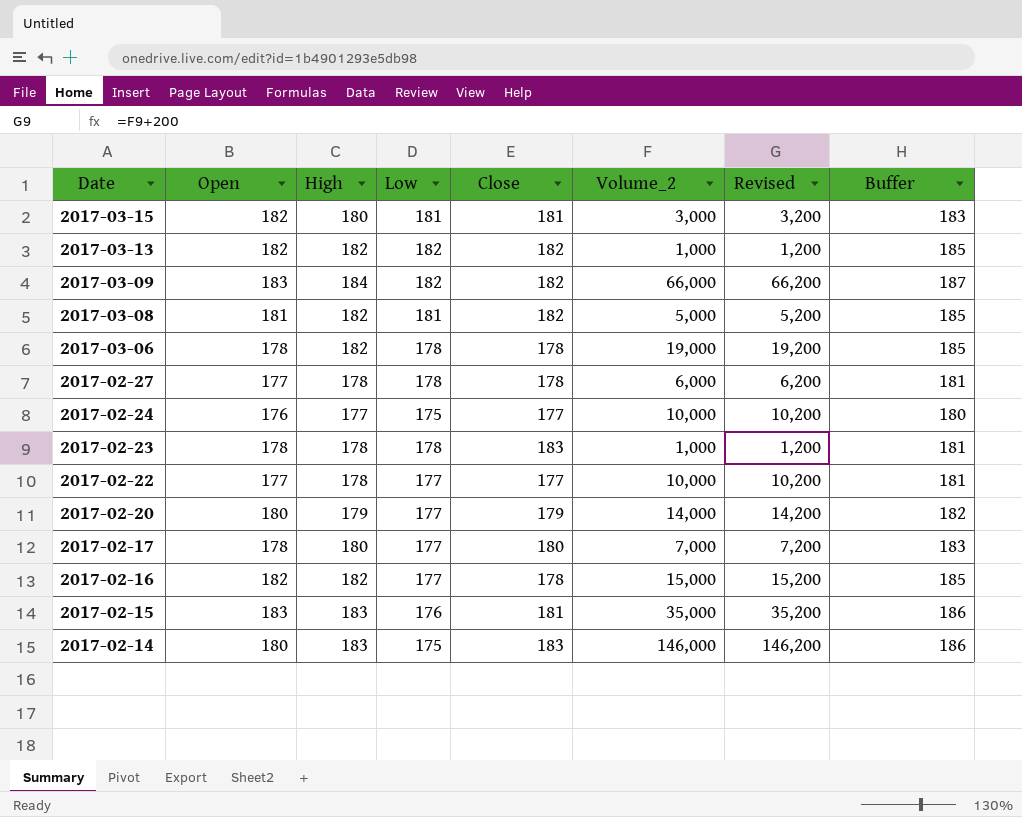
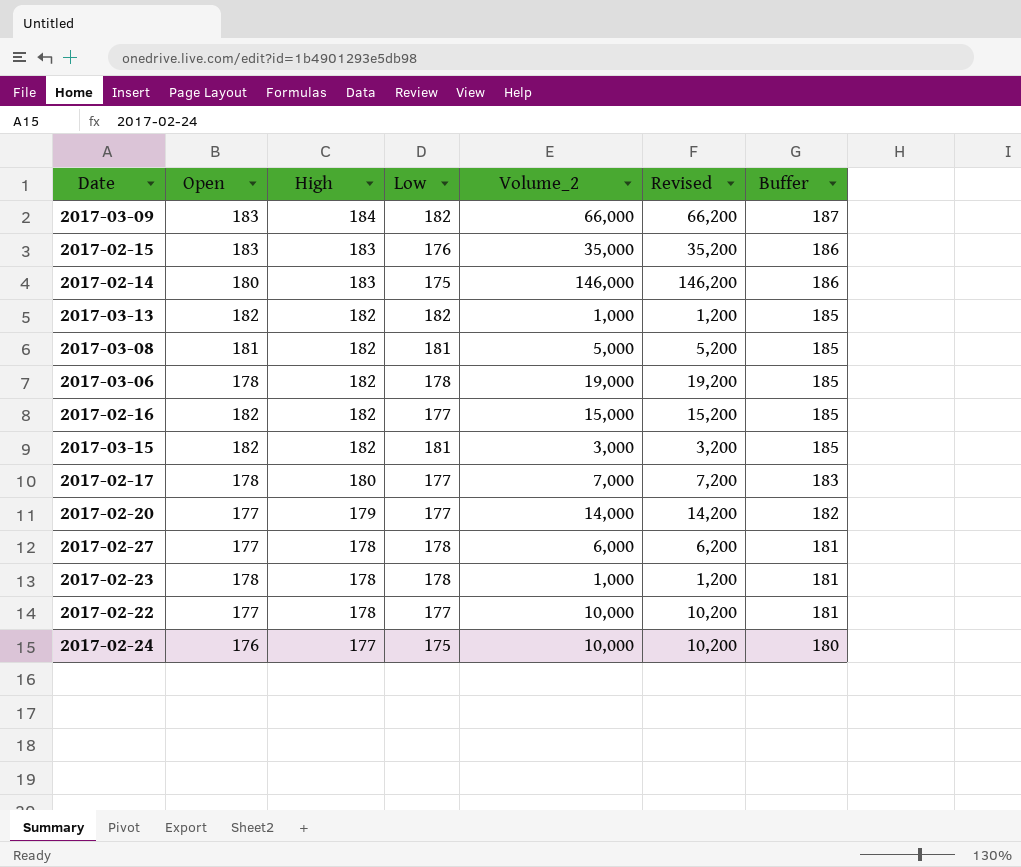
row order: Date descending -> High descending
column Close | position: 5 -> none
2017-03-15 | High: 180 -> 182
2017-03-15 | Buffer: 183 -> 185
2017-02-20 | Open: 180 -> 177

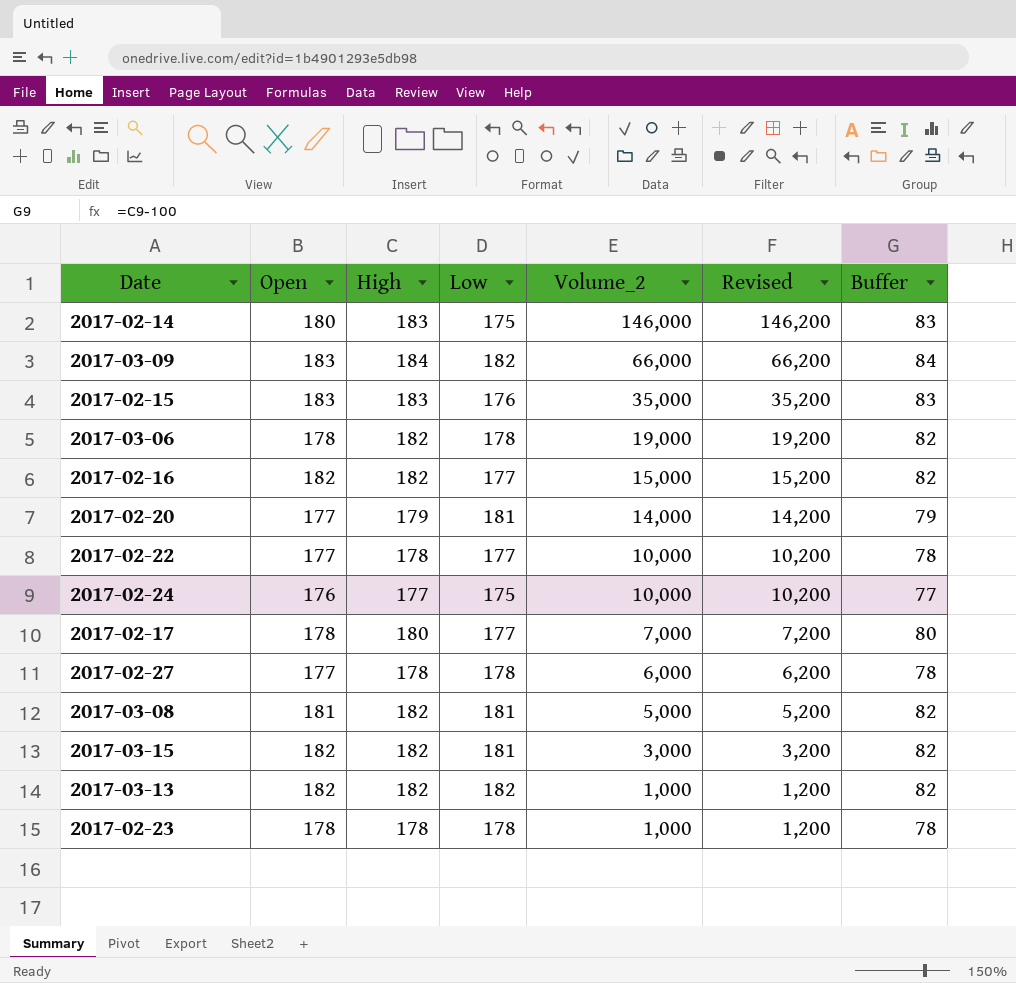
row order: High descending -> Volume_2 descending
column Buffer | formula: [High] + 3 -> [High] - 100
2017-02-20 | Low: 177 -> 181

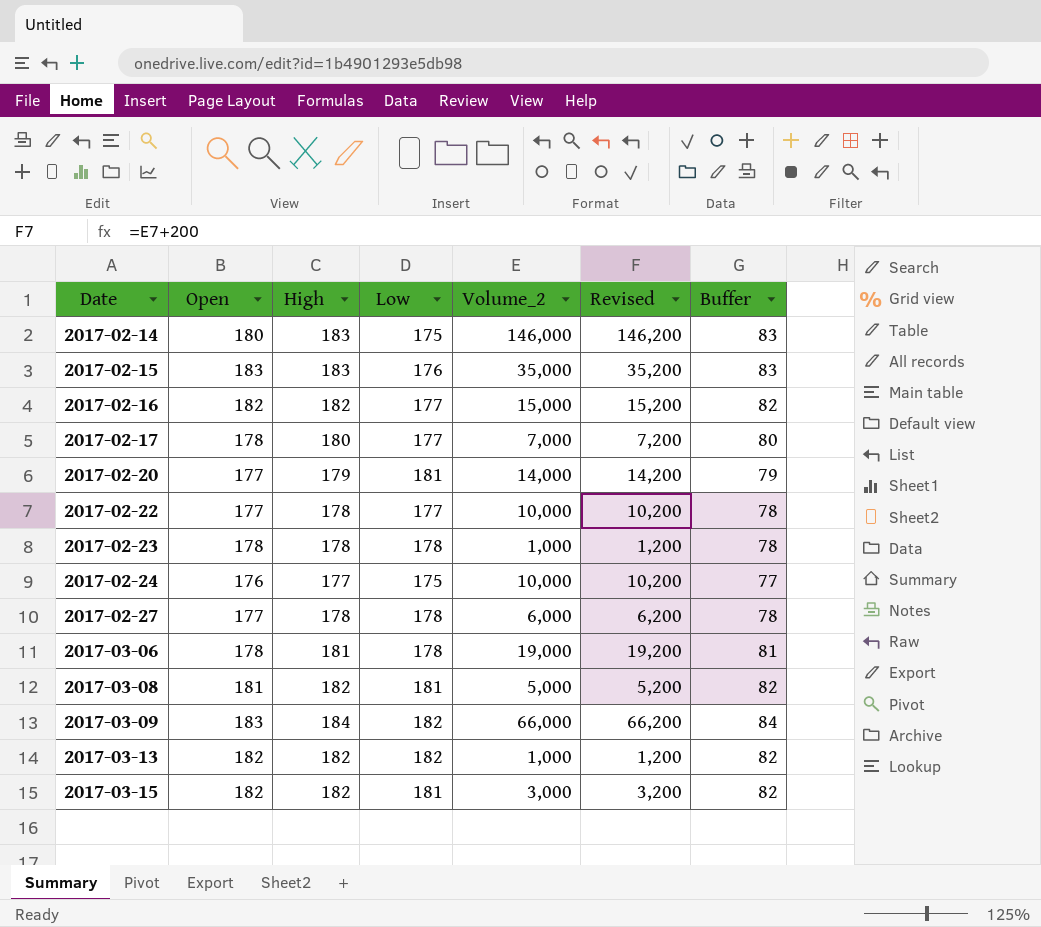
row order: Volume_2 descending -> Date ascending
2017-03-06 | High: 182 -> 181
2017-03-06 | Buffer: 82 -> 81

